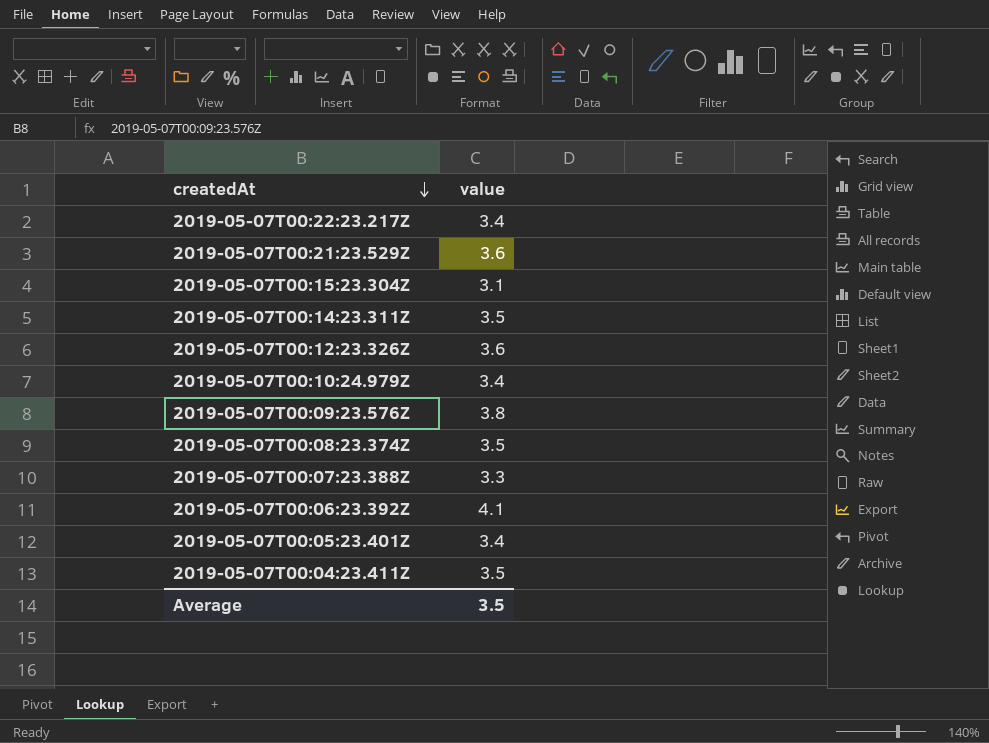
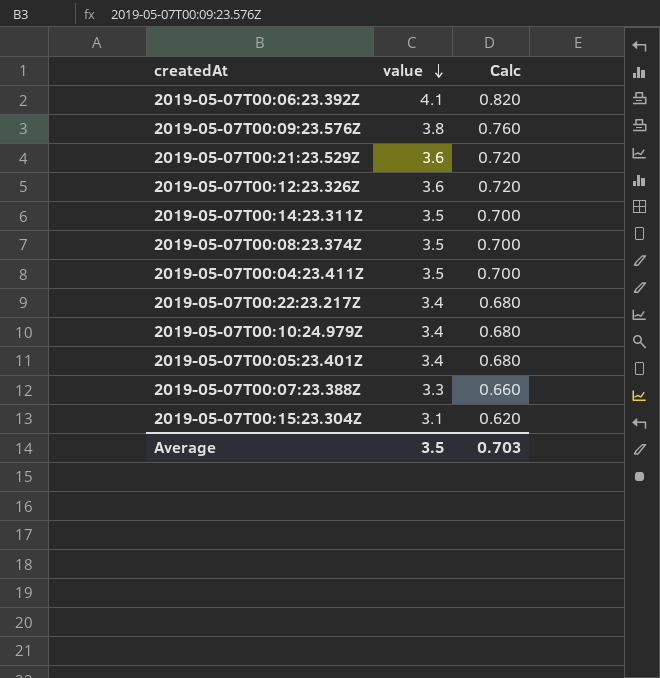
row order: createdAt descending -> value descending
column Calc | formula: none -> [value] * 0.2

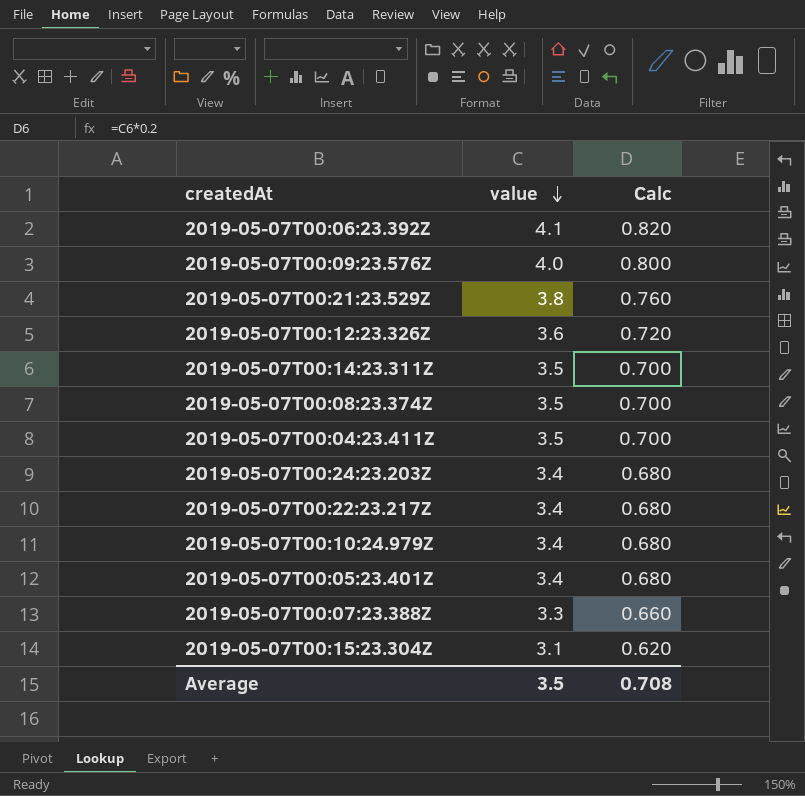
2019-05-07T00:09:23.576Z | value: 3.8 -> 4.0
2019-05-07T00:09:23.576Z | Calc: 0.760 -> 0.800
2019-05-07T00:21:23.529Z | value: 3.6 -> 3.8
2019-05-07T00:21:23.529Z | Calc: 0.720 -> 0.760
row 2019-05-07T00:24:23.203Z: none -> 3.4 | 0.680
Average | Calc: 0.703 -> 0.708

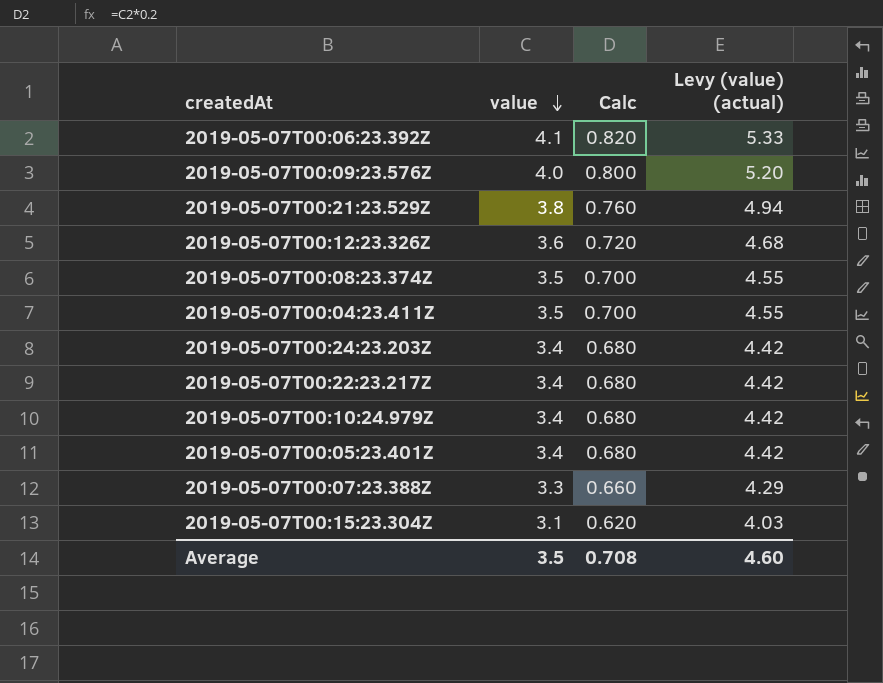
column Levy (value) (actual) | formula: none -> [value] * 1.3
row 2019-05-07T00:14:23.311Z: 3.5 | 0.700 -> none

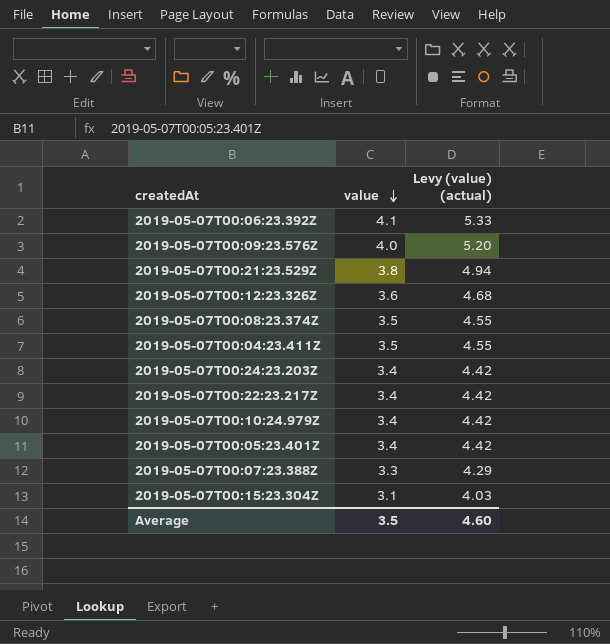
column Calc | formula: [value] * 0.2 -> none

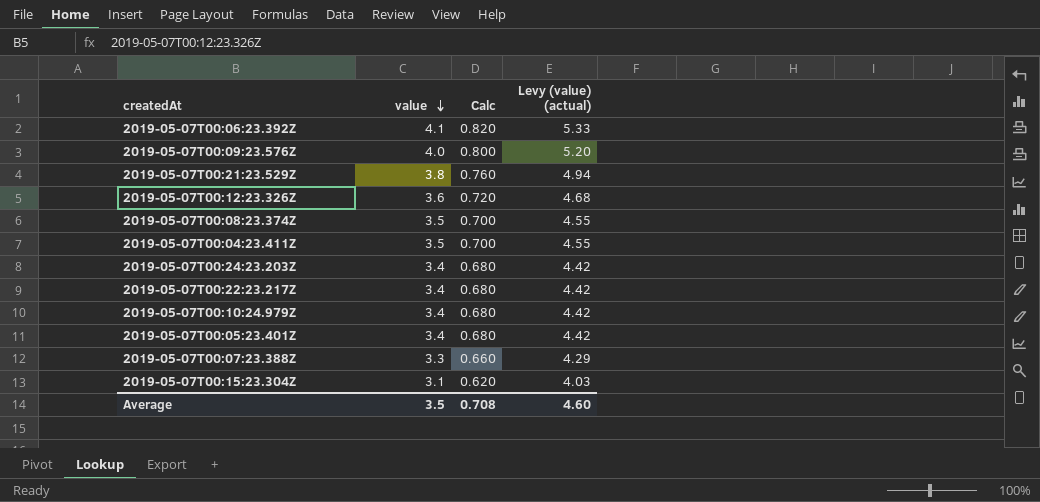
column Calc | formula: none -> [value] * 0.2

